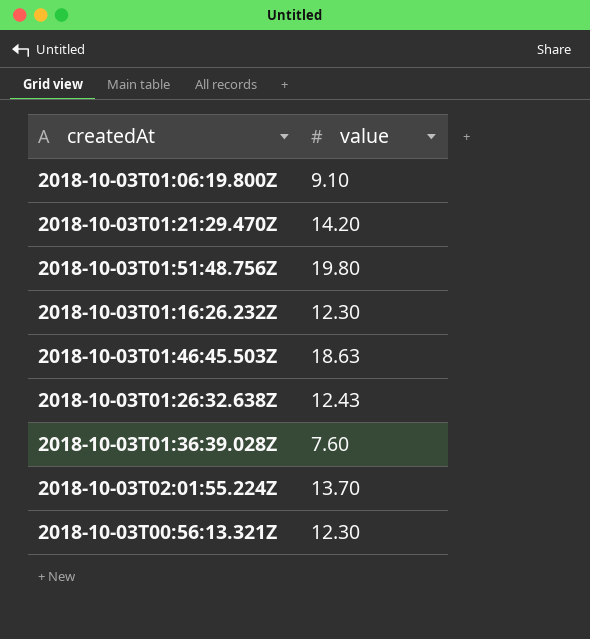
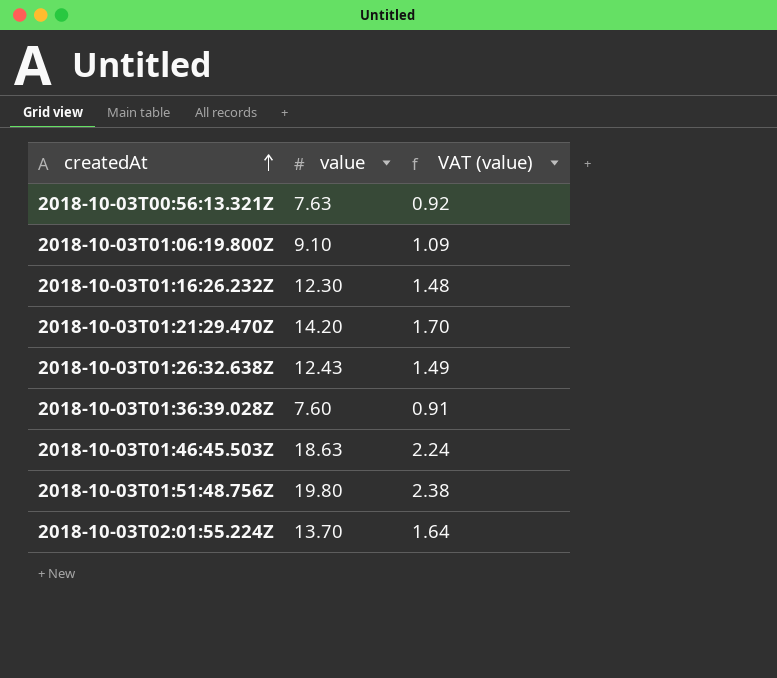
row order: none -> createdAt ascending
column VAT (value) | formula: none -> [value] * 0.12
2018-10-03T00:56:13.321Z | value: 12.30 -> 7.63

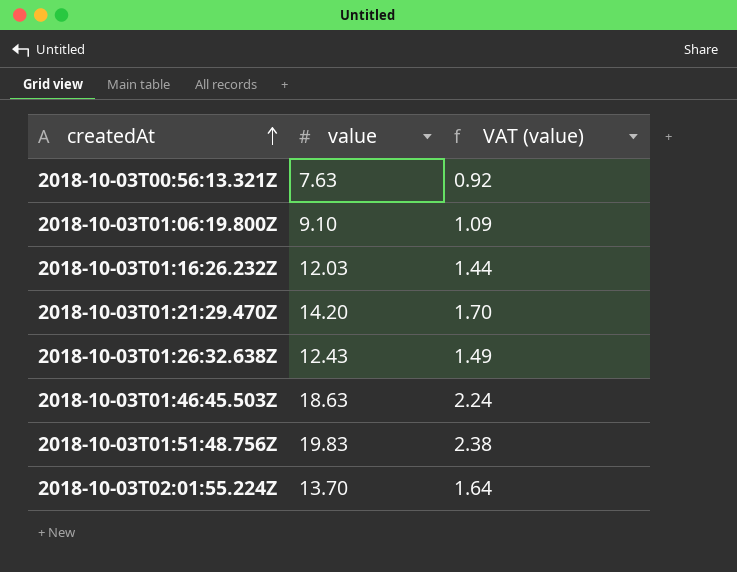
row 2018-10-03T01:36:39.028Z: 7.60 | 0.91 -> none
2018-10-03T01:16:26.232Z | value: 12.30 -> 12.03
2018-10-03T01:16:26.232Z | VAT (value): 1.48 -> 1.44
2018-10-03T01:51:48.756Z | value: 19.80 -> 19.83

